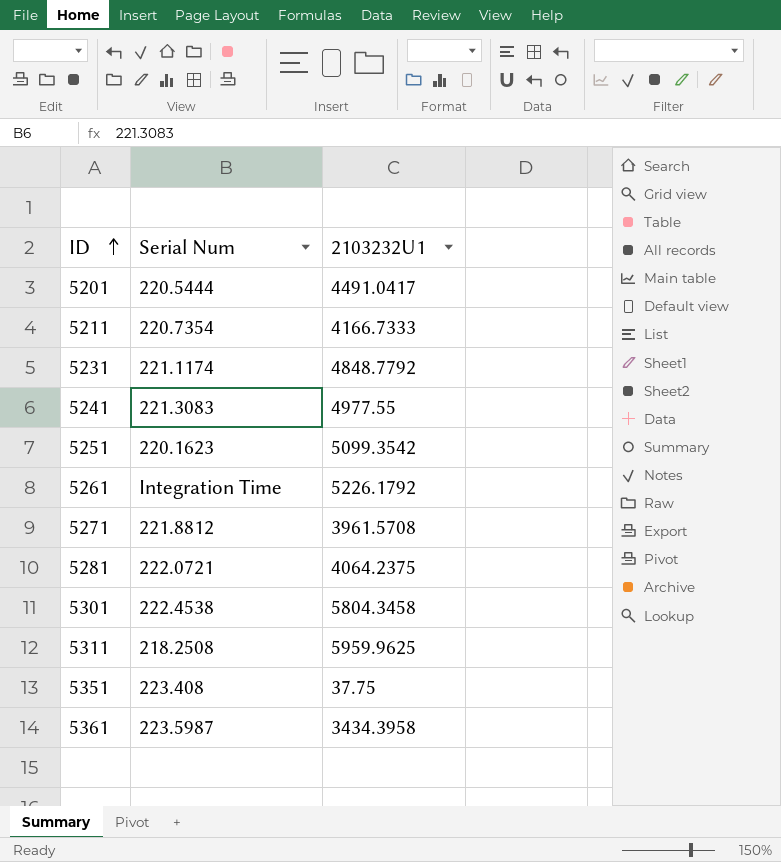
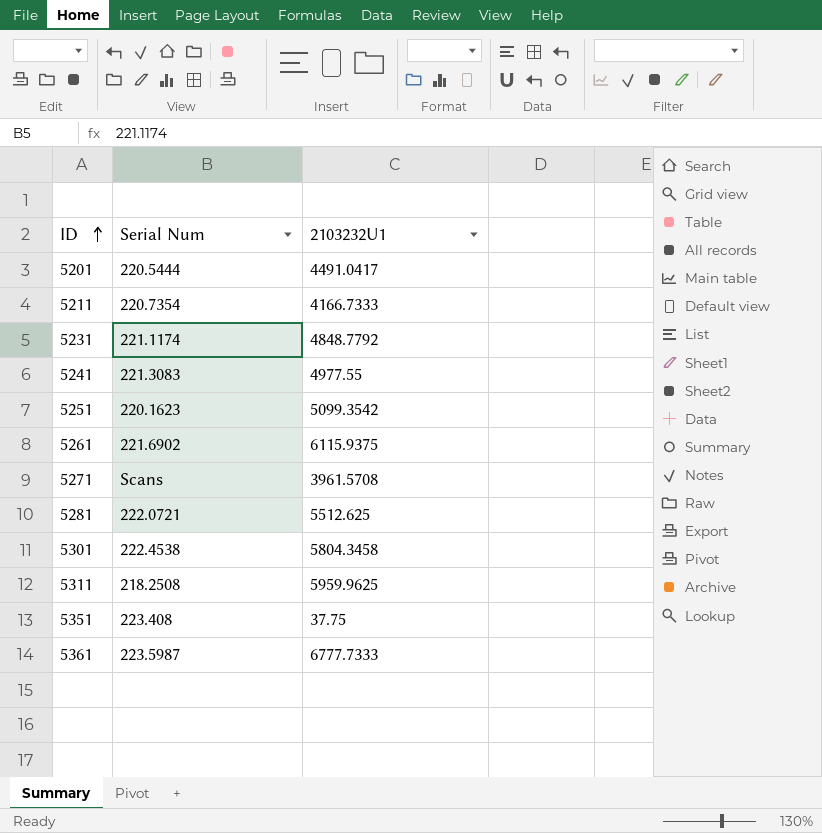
5261 | Serial Num: Integration Time -> 221.6902
5261 | 2103232U1: 5226.1792 -> 6115.9375
5271 | Serial Num: 221.8812 -> Scans
5281 | 2103232U1: 4064.2375 -> 5512.625
5361 | 2103232U1: 3434.3958 -> 6777.7333

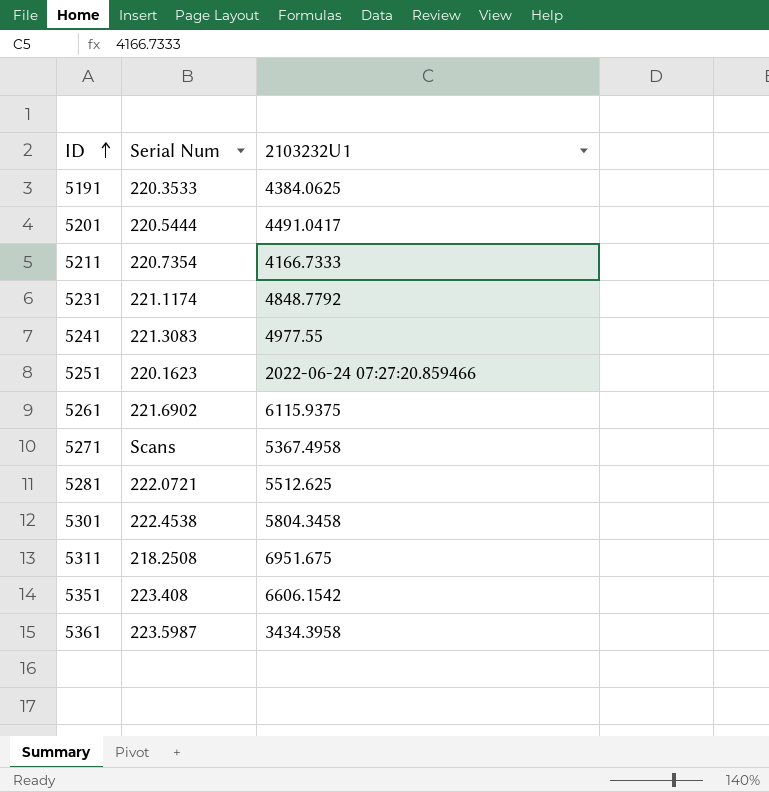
row 5191: none -> 220.3533 | 4384.0625
5251 | 2103232U1: 5099.3542 -> 2022-06-24 07:27:20.859466
5271 | 2103232U1: 3961.5708 -> 5367.4958
5311 | 2103232U1: 5959.9625 -> 6951.675
5351 | 2103232U1: 37.75 -> 6606.1542
5361 | 2103232U1: 6777.7333 -> 3434.3958

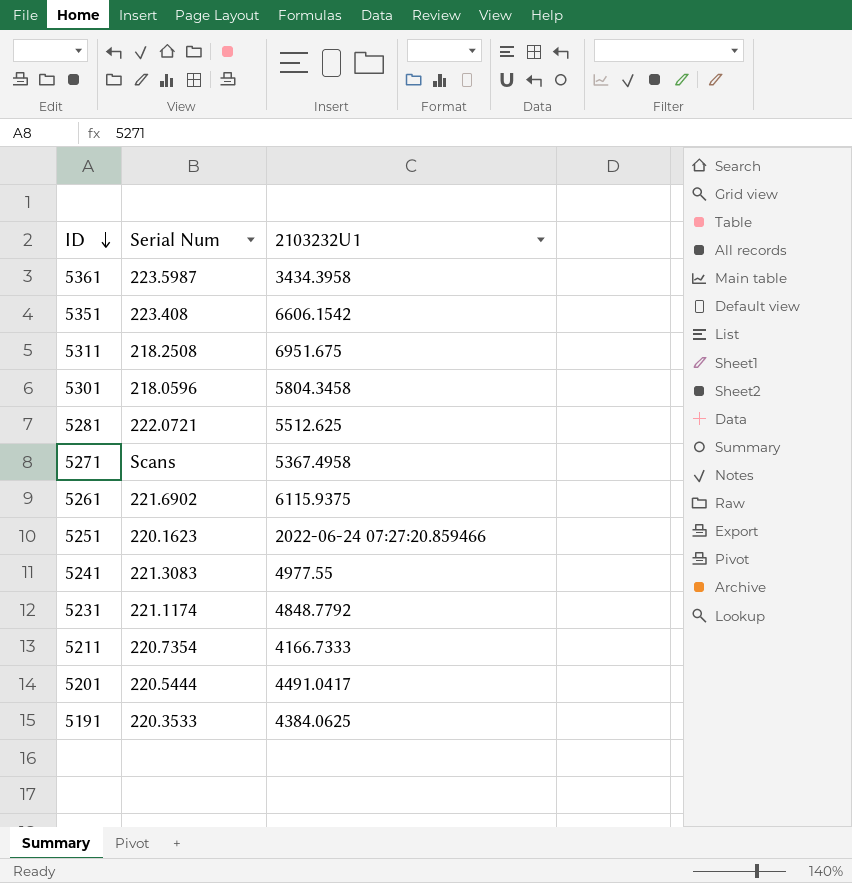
row order: ID ascending -> ID descending
5301 | Serial Num: 222.4538 -> 218.0596

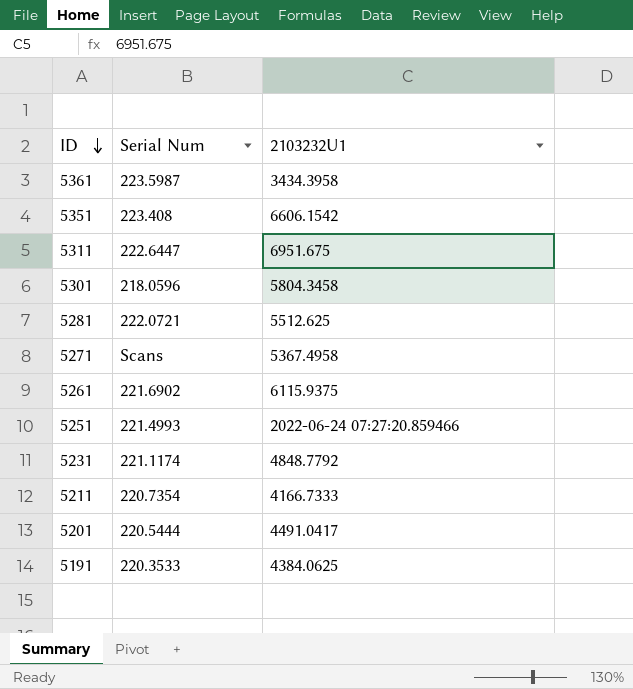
row 5241: 221.3083 | 4977.55 -> none
5311 | Serial Num: 218.2508 -> 222.6447
5251 | Serial Num: 220.1623 -> 221.4993

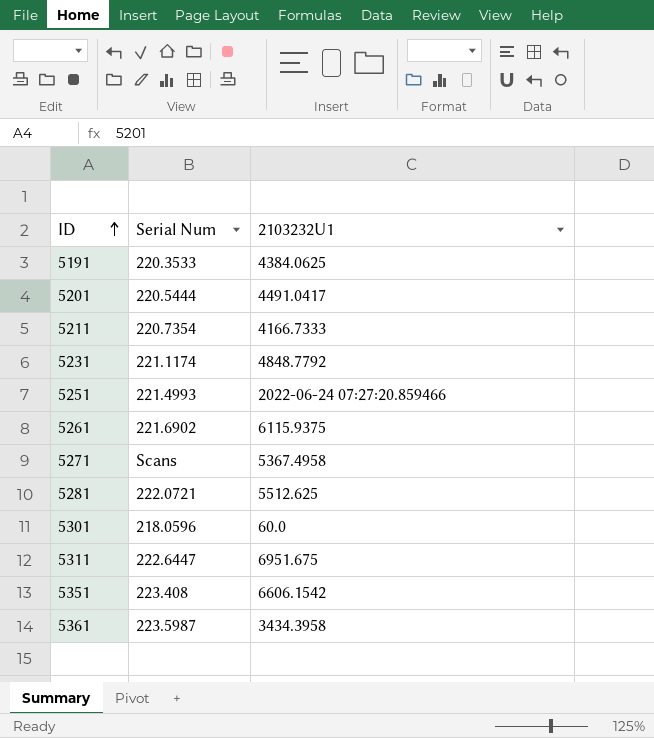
row order: ID descending -> ID ascending
5301 | 2103232U1: 5804.3458 -> 60.0

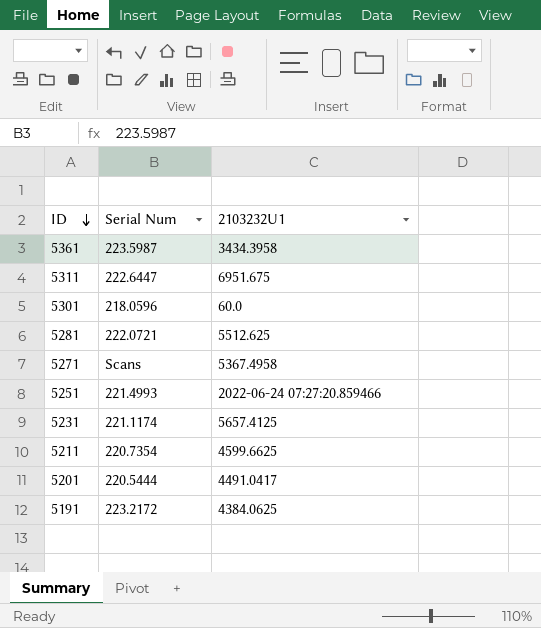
row order: ID ascending -> ID descending
row 5261: 221.6902 | 6115.9375 -> none
row 5351: 223.408 | 6606.1542 -> none
5231 | 2103232U1: 4848.7792 -> 5657.4125
5211 | 2103232U1: 4166.7333 -> 4599.6625
5191 | Serial Num: 220.3533 -> 223.2172

